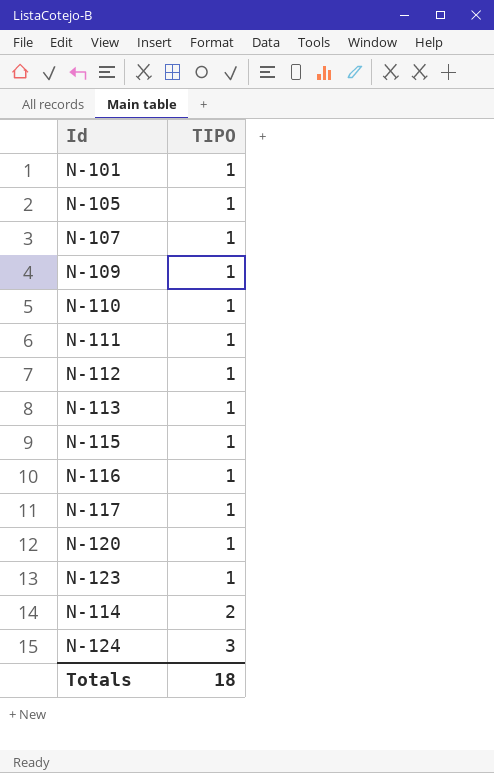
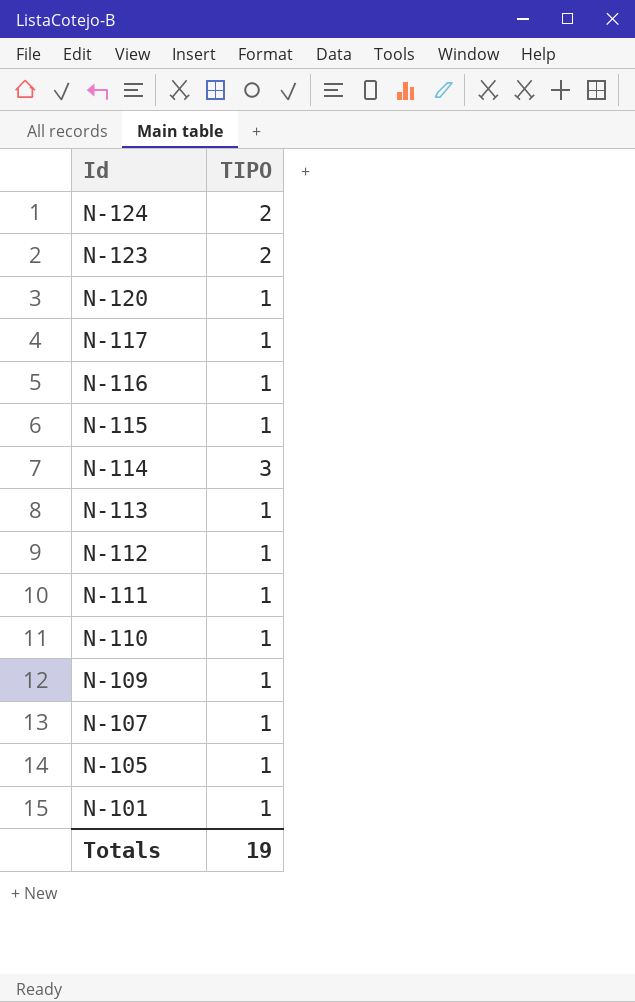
row order: TIPO ascending -> Id descending
N-124 | TIPO: 3 -> 2
N-123 | TIPO: 1 -> 2
N-114 | TIPO: 2 -> 3
Totals | TIPO: 18 -> 19

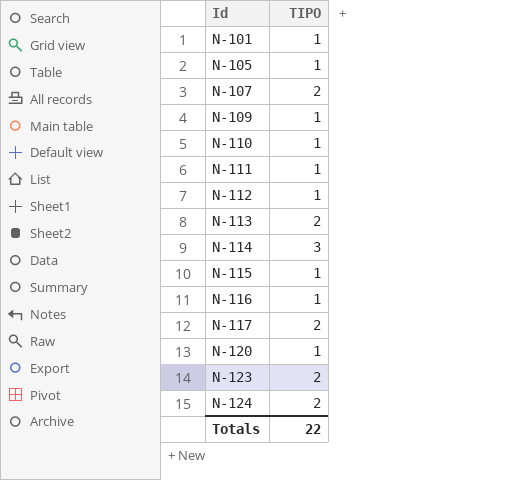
row order: Id descending -> Id ascending
N-107 | TIPO: 1 -> 2
N-113 | TIPO: 1 -> 2
N-117 | TIPO: 1 -> 2
Totals | TIPO: 19 -> 22

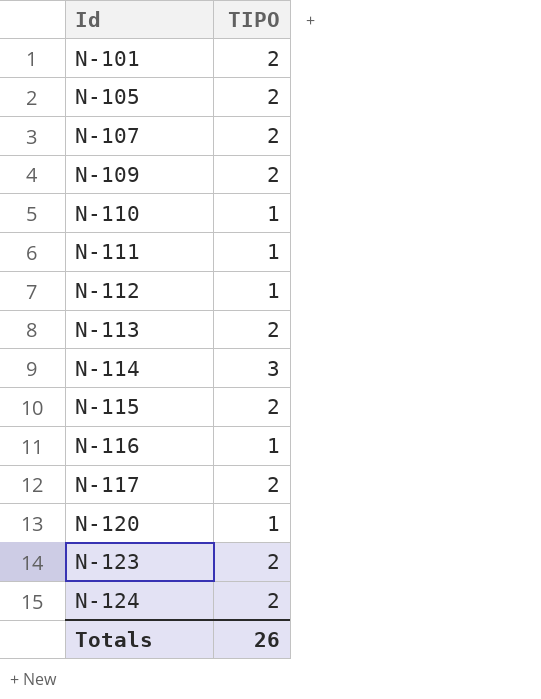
N-101 | TIPO: 1 -> 2
N-105 | TIPO: 1 -> 2
N-109 | TIPO: 1 -> 2
N-115 | TIPO: 1 -> 2
Totals | TIPO: 22 -> 26

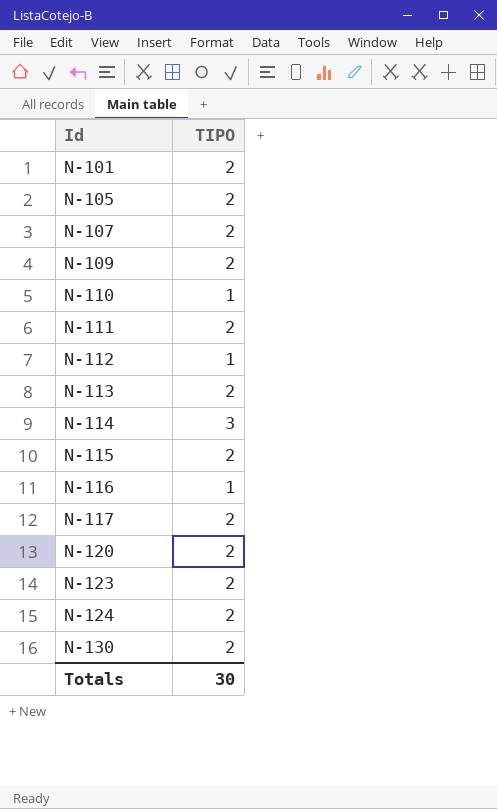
N-111 | TIPO: 1 -> 2
N-120 | TIPO: 1 -> 2
row N-130: none -> 2
Totals | TIPO: 26 -> 30

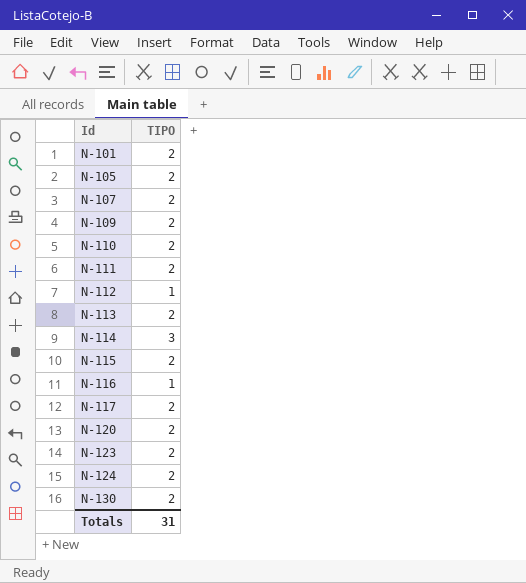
N-110 | TIPO: 1 -> 2
Totals | TIPO: 30 -> 31

